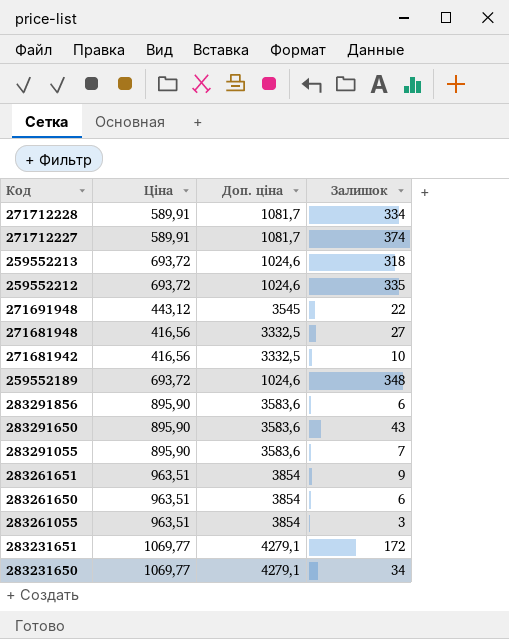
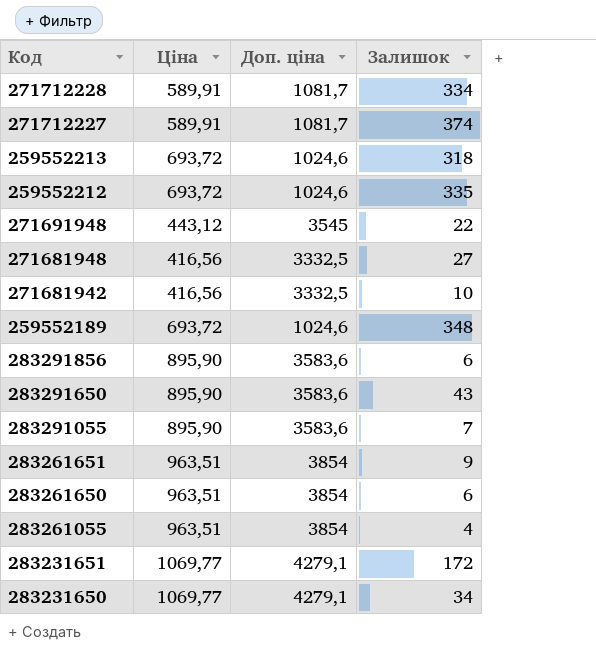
283261055 | Залишок: 3 -> 4

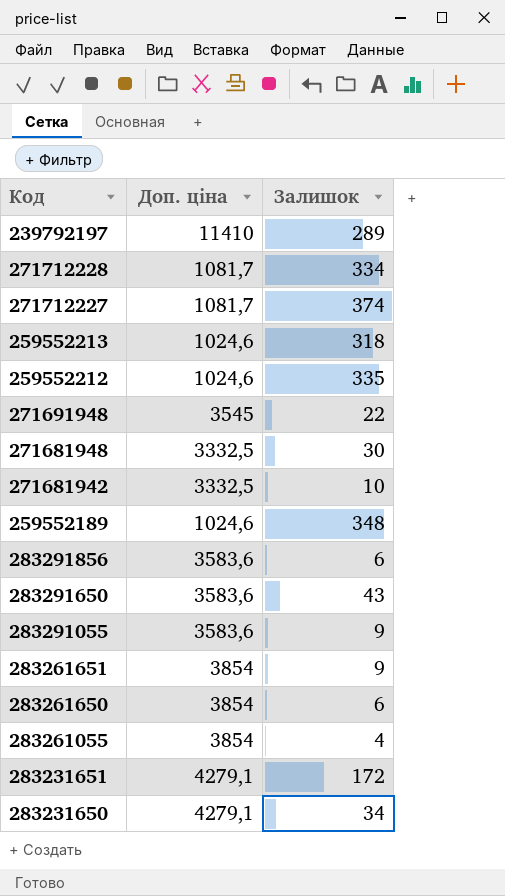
column Ціна | position: 2 -> none
row 239792197: none -> 11410 | 289
271681948 | Залишок: 27 -> 30
283291055 | Залишок: 7 -> 9

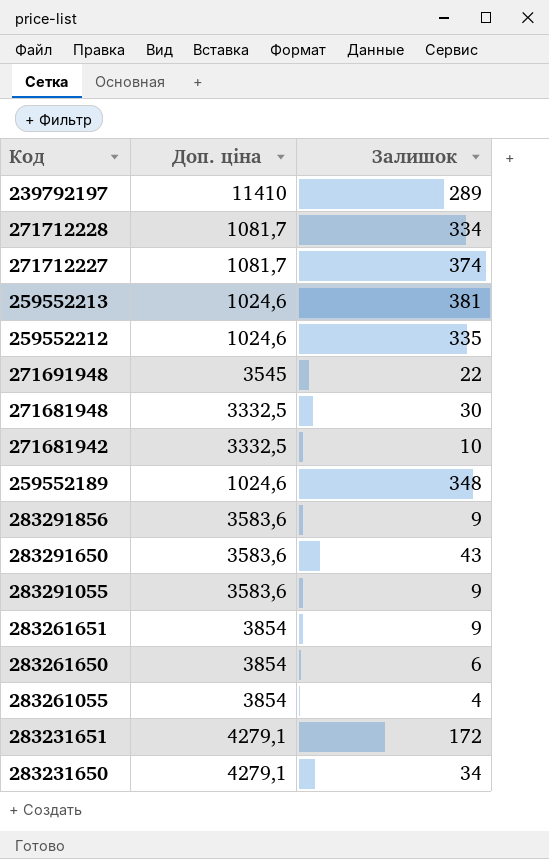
259552213 | Залишок: 318 -> 381
283291856 | Залишок: 6 -> 9

